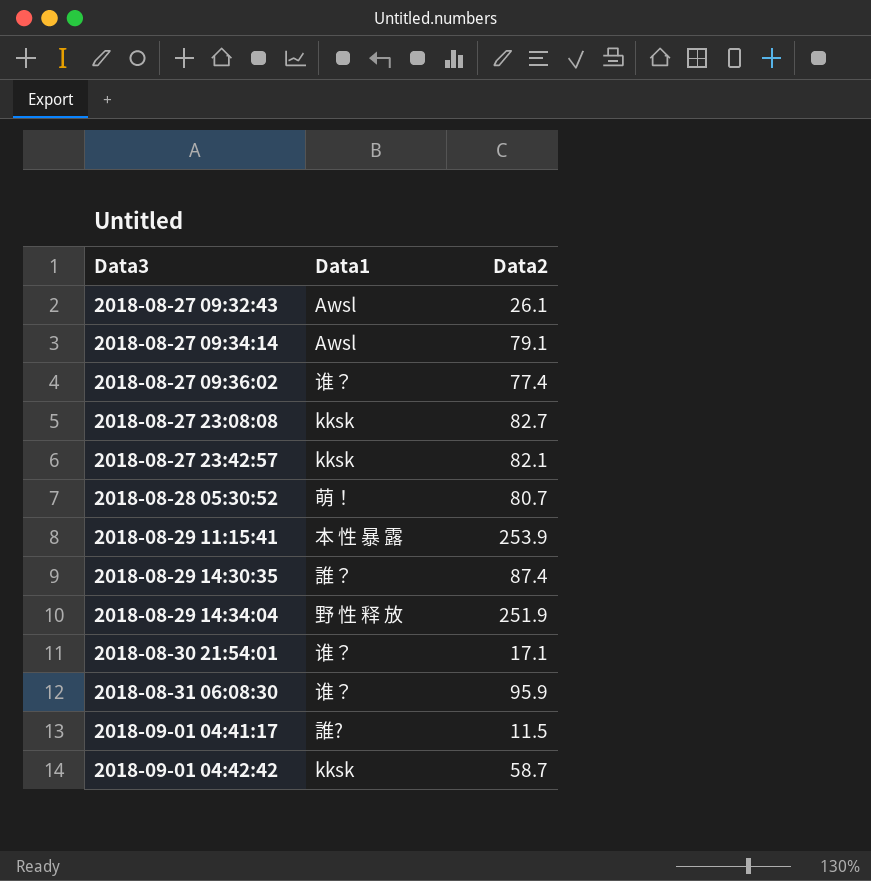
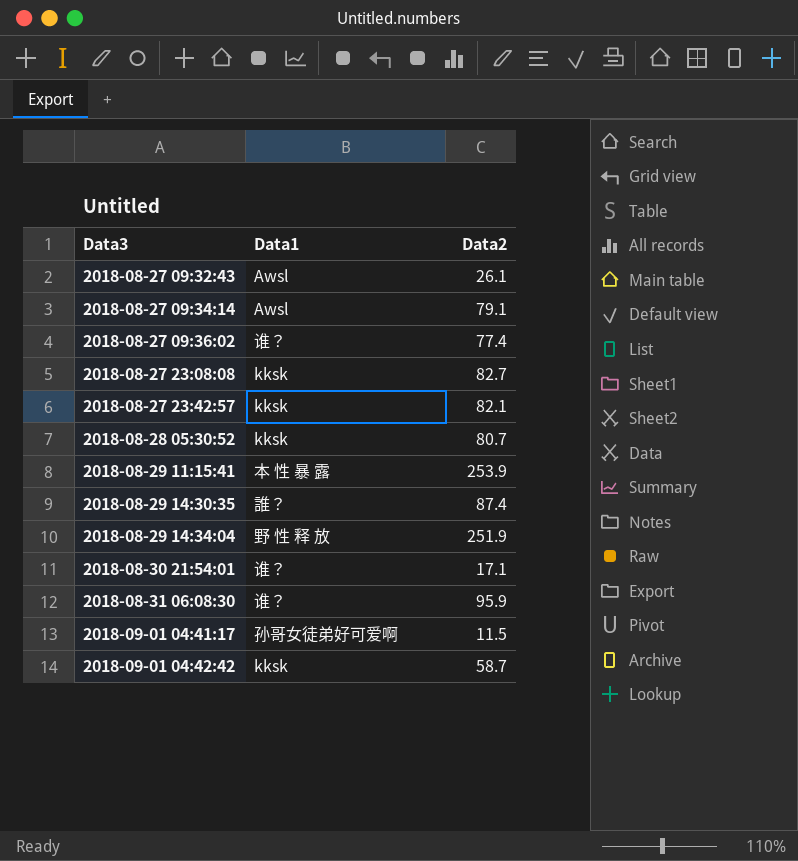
2018-08-28 05:30:52 | Data1: 萌！ -> kksk
2018-09-01 04:41:17 | Data1: 誰? -> 孙哥女徒弟好可爱啊

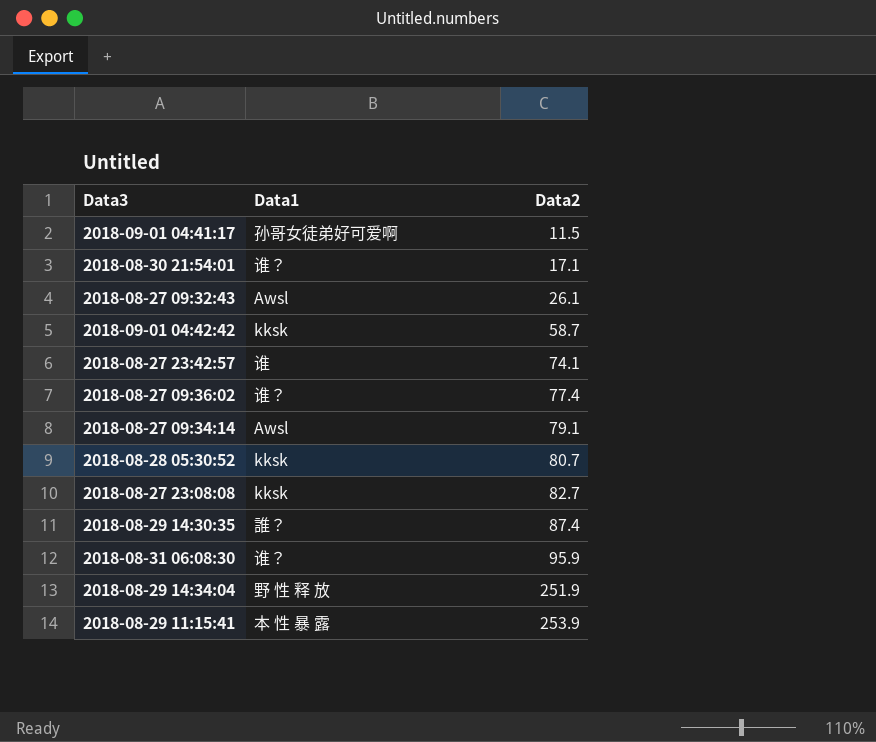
row order: Data3 ascending -> Data2 ascending
2018-08-27 23:42:57 | Data1: kksk -> 谁
2018-08-27 23:42:57 | Data2: 82.1 -> 74.1

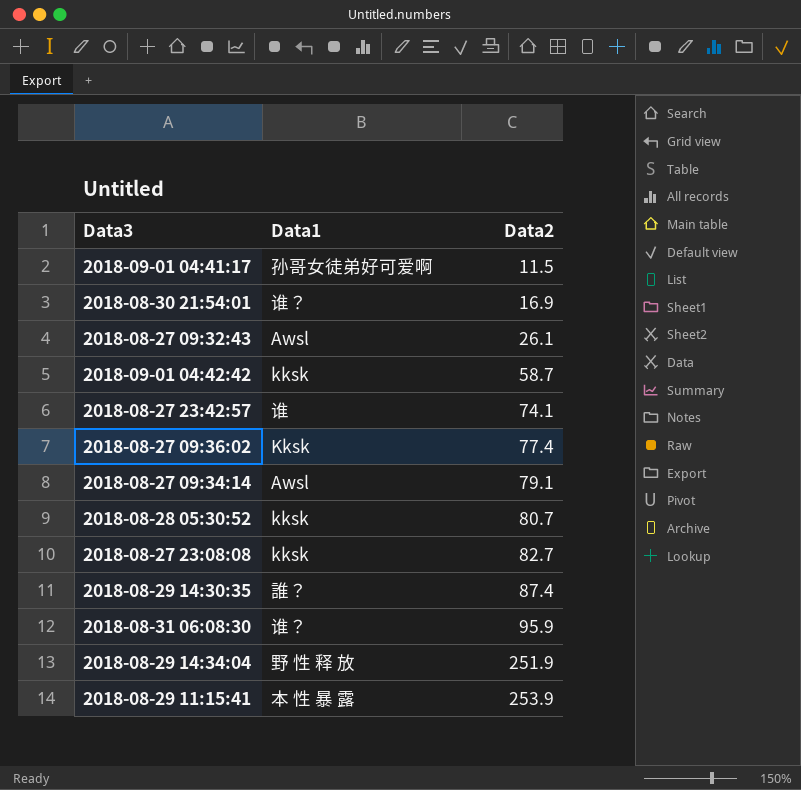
2018-08-30 21:54:01 | Data2: 17.1 -> 16.9
2018-08-27 09:36:02 | Data1: 谁？ -> Kksk

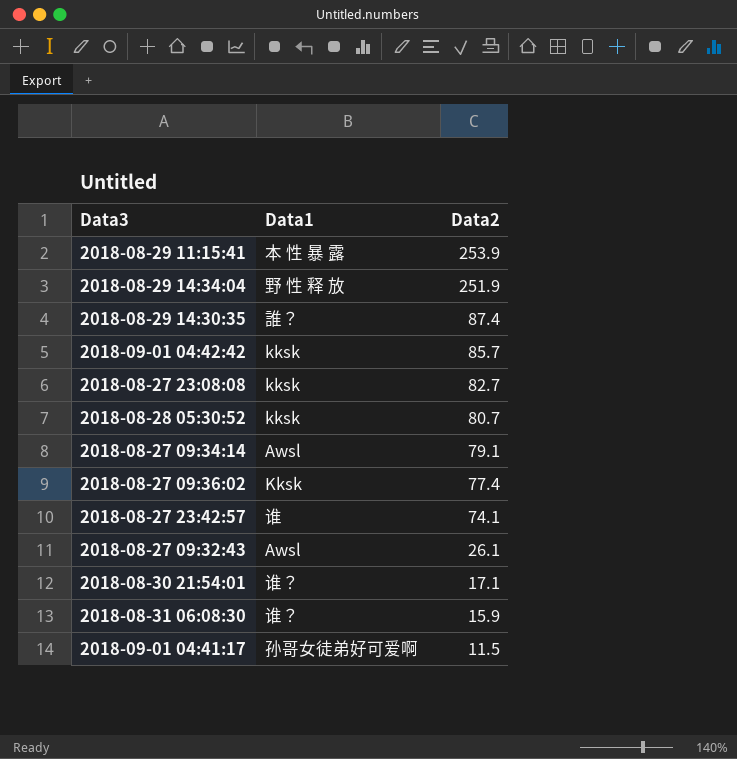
row order: Data2 ascending -> Data2 descending
2018-09-01 04:42:42 | Data2: 58.7 -> 85.7
2018-08-30 21:54:01 | Data2: 16.9 -> 17.1
2018-08-31 06:08:30 | Data2: 95.9 -> 15.9

